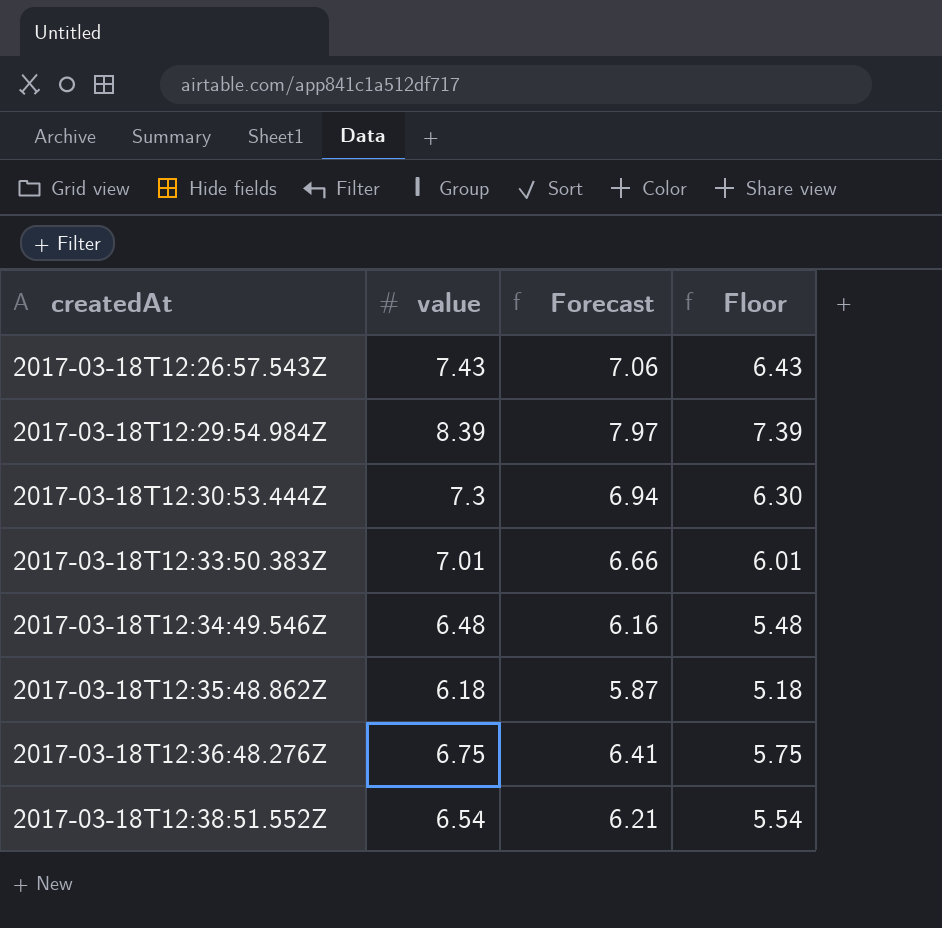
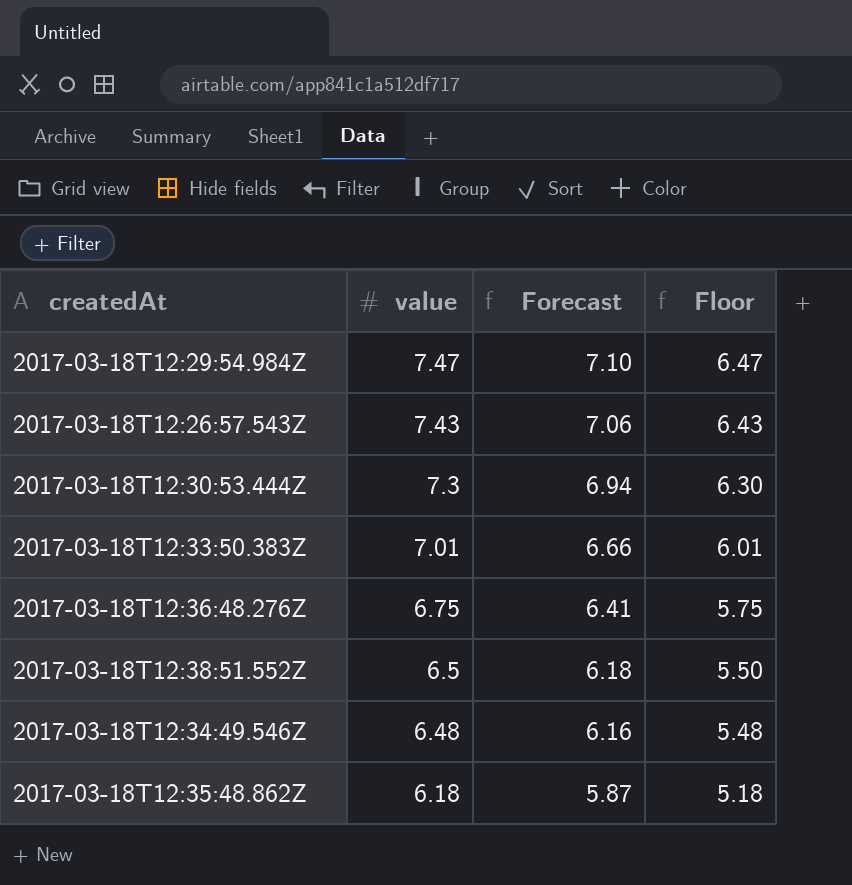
row order: createdAt ascending -> value descending
2017-03-18T12:29:54.984Z | value: 8.39 -> 7.47
2017-03-18T12:29:54.984Z | Forecast: 7.97 -> 7.10
2017-03-18T12:29:54.984Z | Floor: 7.39 -> 6.47
2017-03-18T12:38:51.552Z | value: 6.54 -> 6.5
2017-03-18T12:38:51.552Z | Forecast: 6.21 -> 6.18
2017-03-18T12:38:51.552Z | Floor: 5.54 -> 5.50

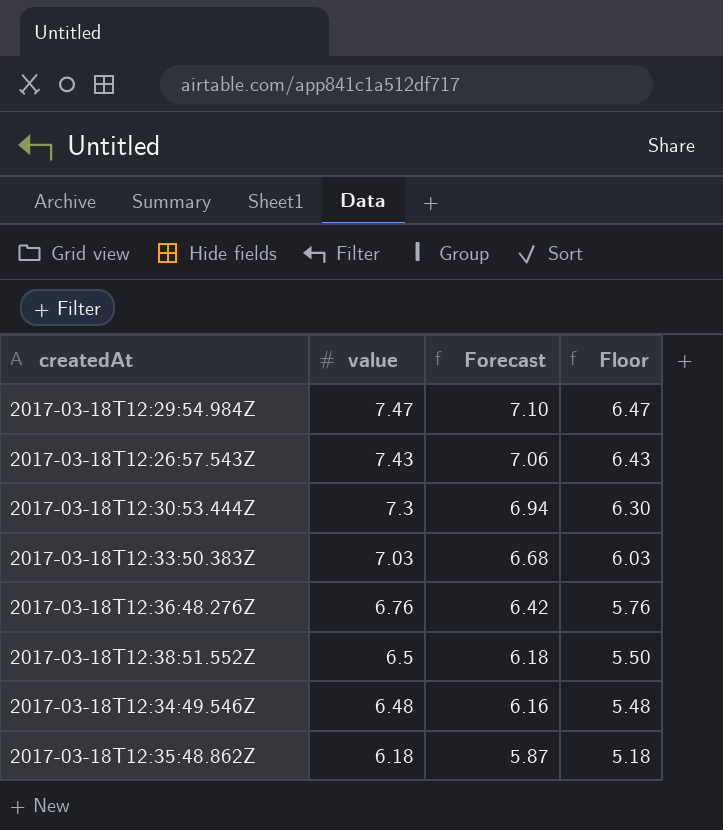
2017-03-18T12:33:50.383Z | value: 7.01 -> 7.03
2017-03-18T12:33:50.383Z | Forecast: 6.66 -> 6.68
2017-03-18T12:33:50.383Z | Floor: 6.01 -> 6.03
2017-03-18T12:36:48.276Z | value: 6.75 -> 6.76
2017-03-18T12:36:48.276Z | Forecast: 6.41 -> 6.42
2017-03-18T12:36:48.276Z | Floor: 5.75 -> 5.76

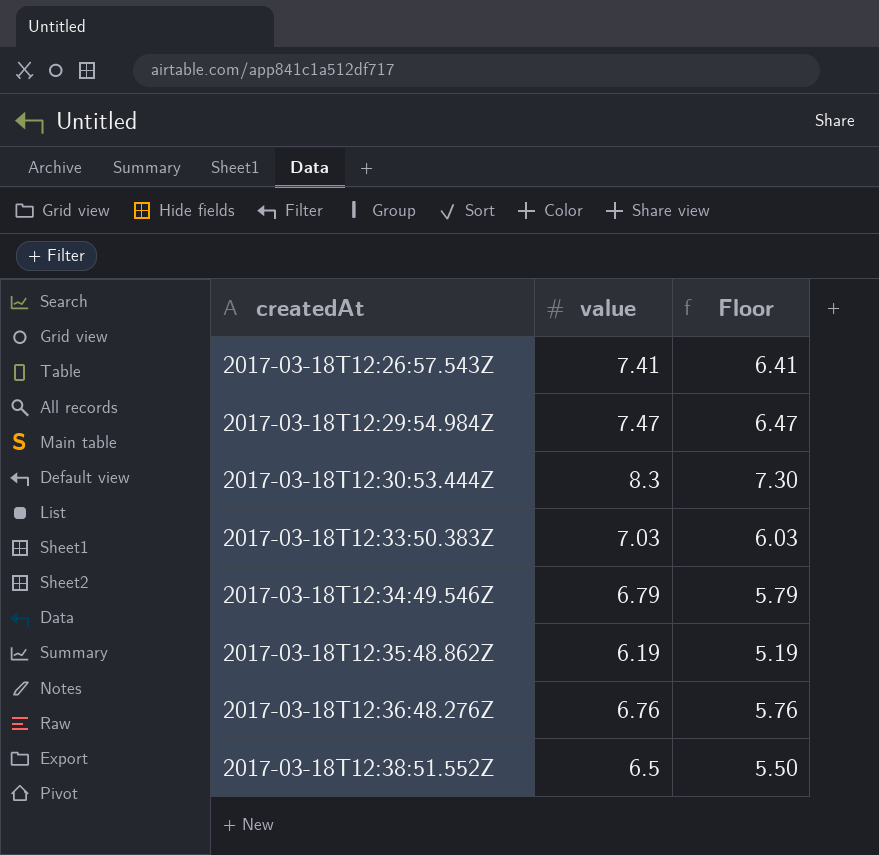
row order: value descending -> createdAt ascending
column Forecast | formula: [value] * 0.95 -> none
2017-03-18T12:26:57.543Z | value: 7.43 -> 7.41
2017-03-18T12:26:57.543Z | Floor: 6.43 -> 6.41
2017-03-18T12:30:53.444Z | value: 7.3 -> 8.3
2017-03-18T12:30:53.444Z | Floor: 6.30 -> 7.30
2017-03-18T12:34:49.546Z | value: 6.48 -> 6.79
2017-03-18T12:34:49.546Z | Floor: 5.48 -> 5.79
2017-03-18T12:35:48.862Z | value: 6.18 -> 6.19
2017-03-18T12:35:48.862Z | Floor: 5.18 -> 5.19

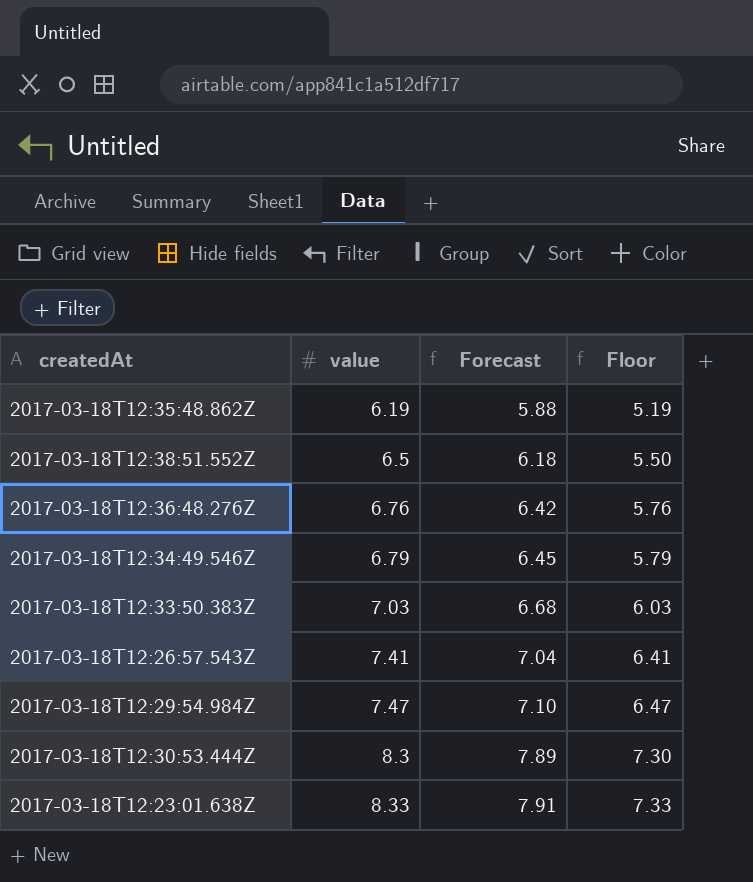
row order: createdAt ascending -> value ascending
column Forecast | formula: none -> [value] * 0.95
row 2017-03-18T12:23:01.638Z: none -> 8.33 | 7.91 | 7.33

